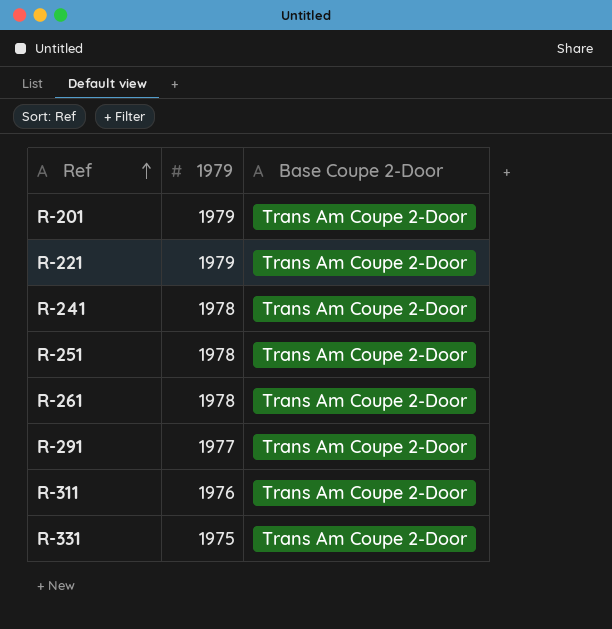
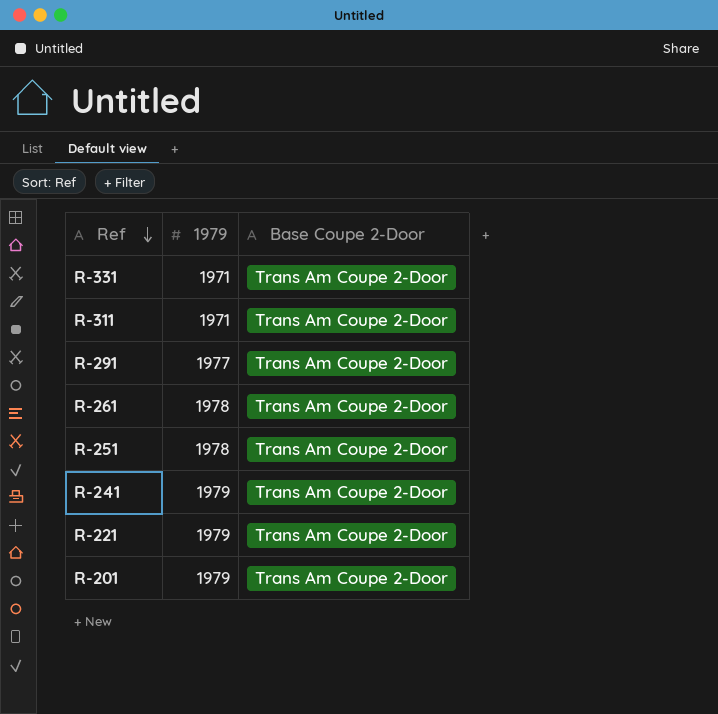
row order: Ref ascending -> Ref descending
R-331 | 1979: 1975 -> 1971
R-311 | 1979: 1976 -> 1971
R-241 | 1979: 1978 -> 1979

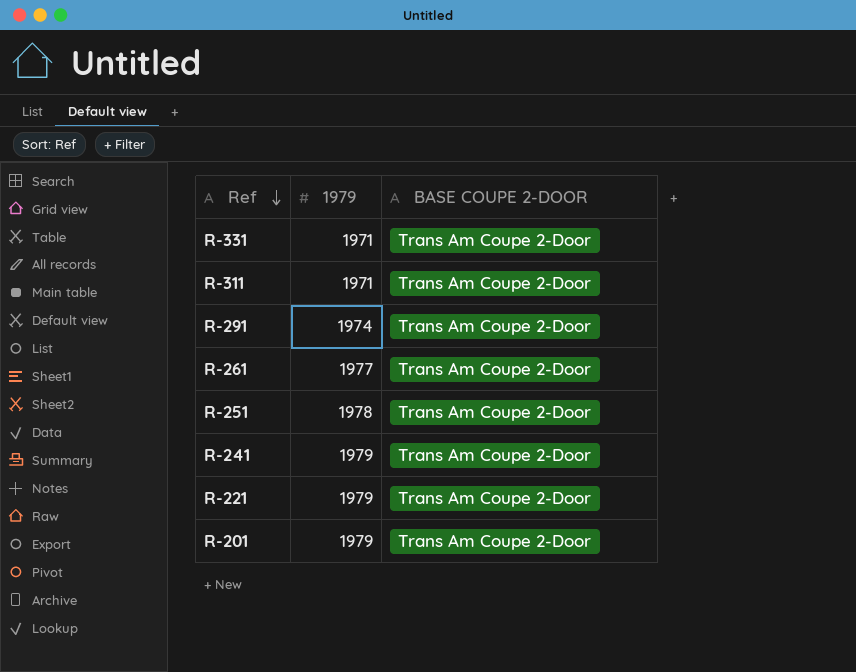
column name: Base Coupe 2-Door -> BASE COUPE 2-DOOR
R-291 | 1979: 1977 -> 1974
R-261 | 1979: 1978 -> 1977

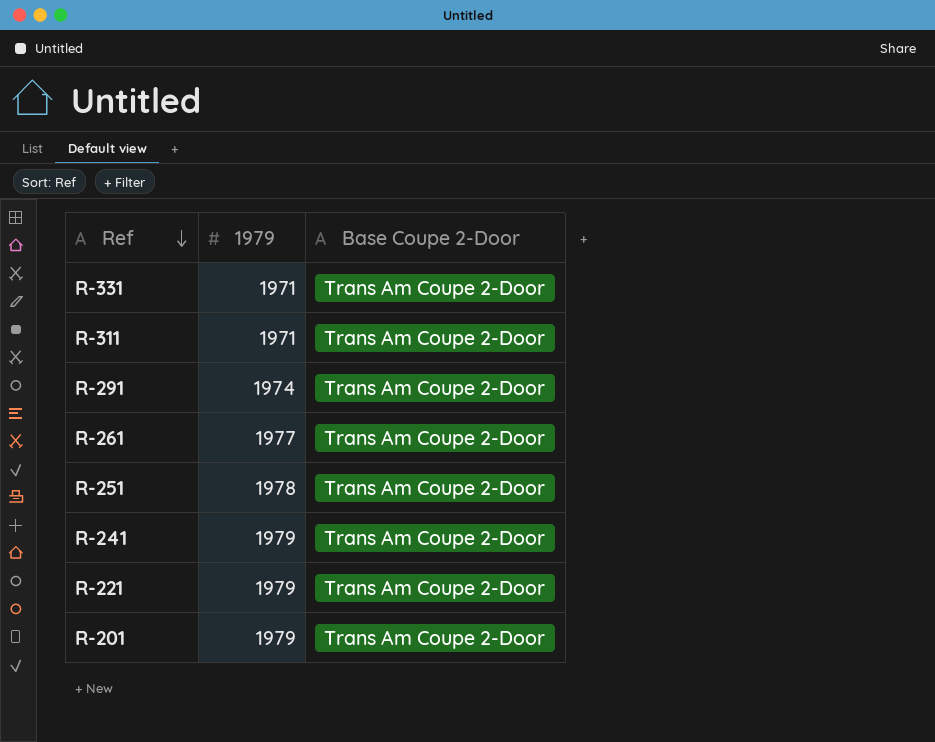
column name: BASE COUPE 2-DOOR -> Base Coupe 2-Door

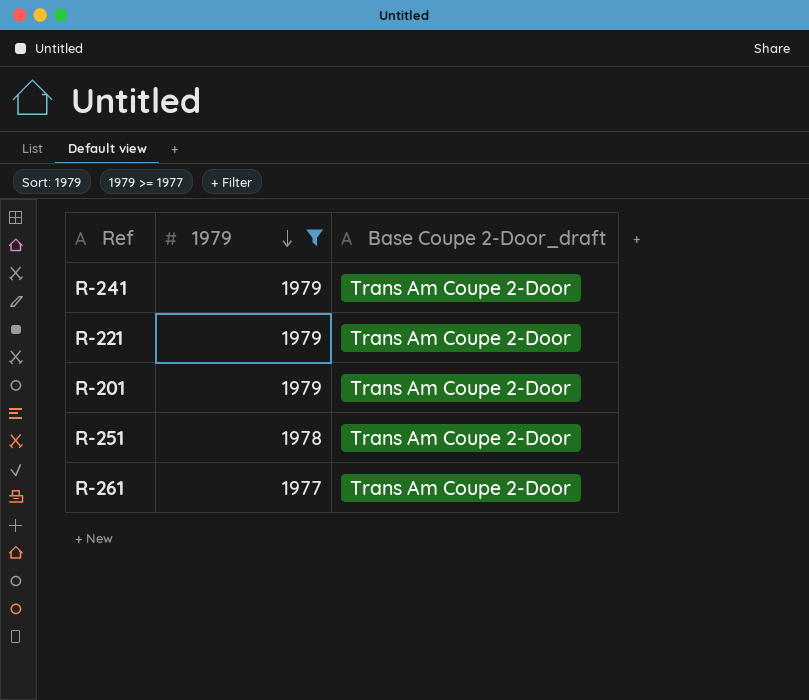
filter: none -> 1979 >= 1977
row order: Ref descending -> 1979 descending
column name: Base Coupe 2-Door -> Base Coupe 2-Door_draft

